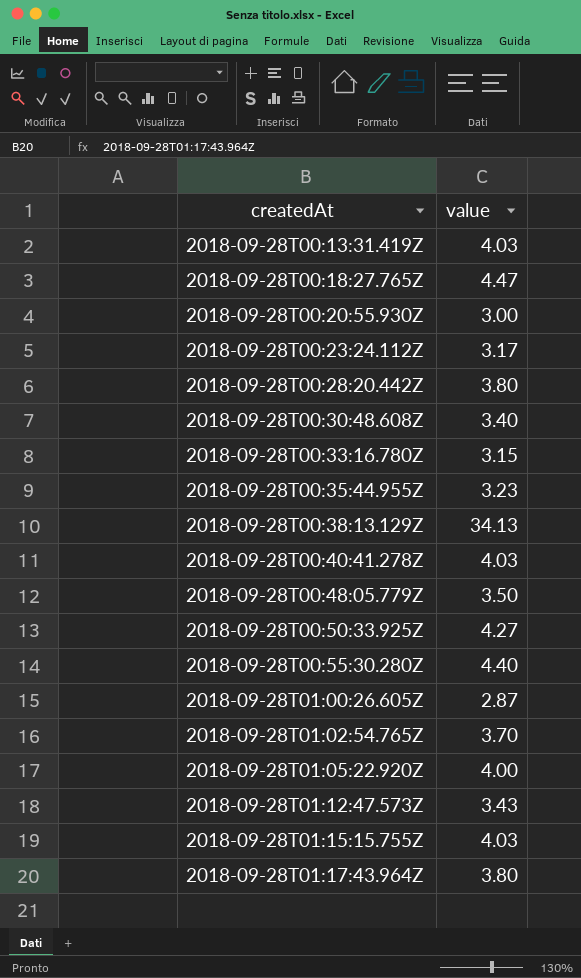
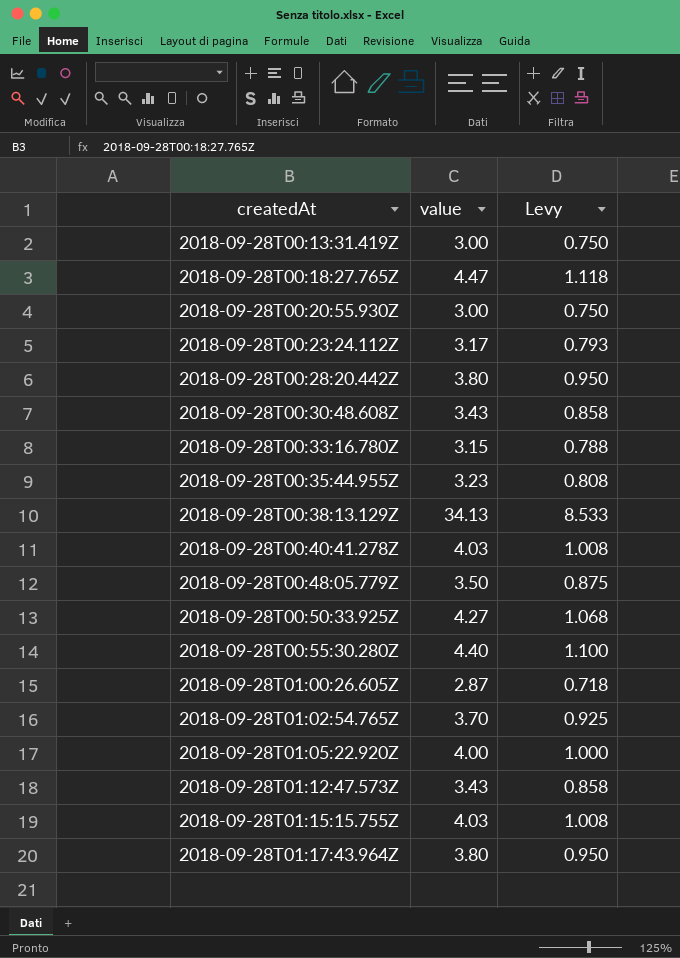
column Levy | formula: none -> [value] * 0.25
2018-09-28T00:13:31.419Z | value: 4.03 -> 3.00
2018-09-28T00:30:48.608Z | value: 3.40 -> 3.43

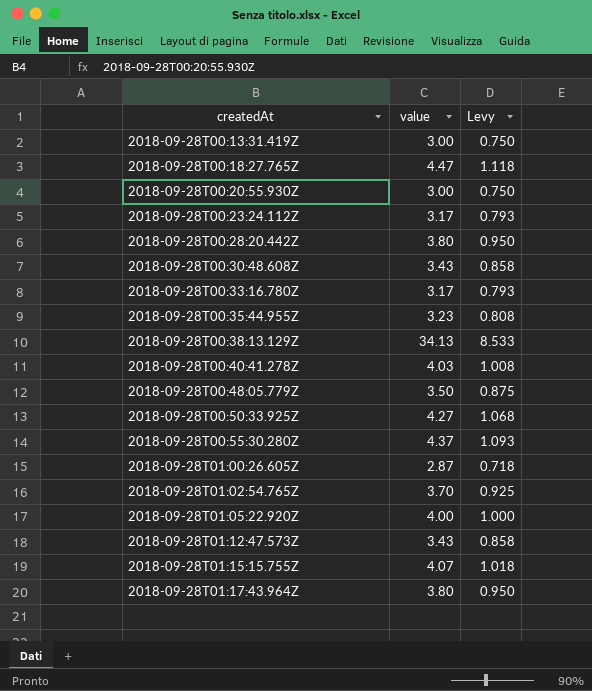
2018-09-28T00:33:16.780Z | value: 3.15 -> 3.17
2018-09-28T00:33:16.780Z | Levy: 0.788 -> 0.793
2018-09-28T00:55:30.280Z | value: 4.40 -> 4.37
2018-09-28T00:55:30.280Z | Levy: 1.100 -> 1.093
2018-09-28T01:15:15.755Z | value: 4.03 -> 4.07
2018-09-28T01:15:15.755Z | Levy: 1.008 -> 1.018

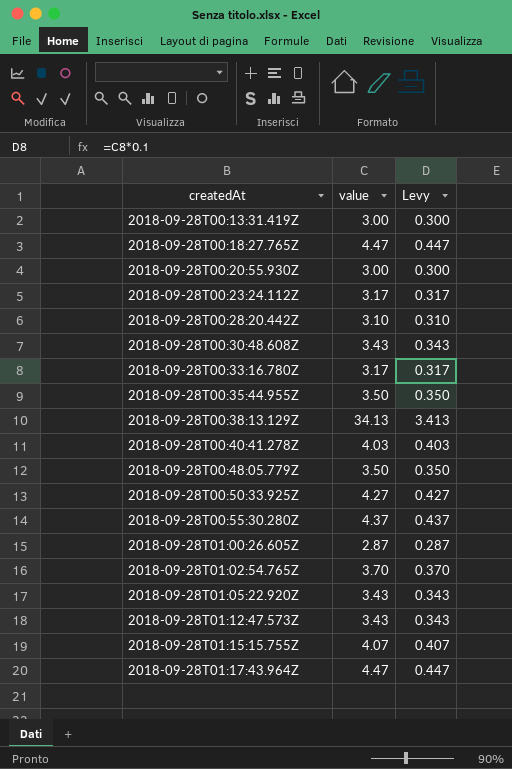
column Levy | formula: [value] * 0.25 -> [value] * 0.1
2018-09-28T00:28:20.442Z | value: 3.80 -> 3.10
2018-09-28T00:35:44.955Z | value: 3.23 -> 3.50
2018-09-28T01:05:22.920Z | value: 4.00 -> 3.43
2018-09-28T01:17:43.964Z | value: 3.80 -> 4.47

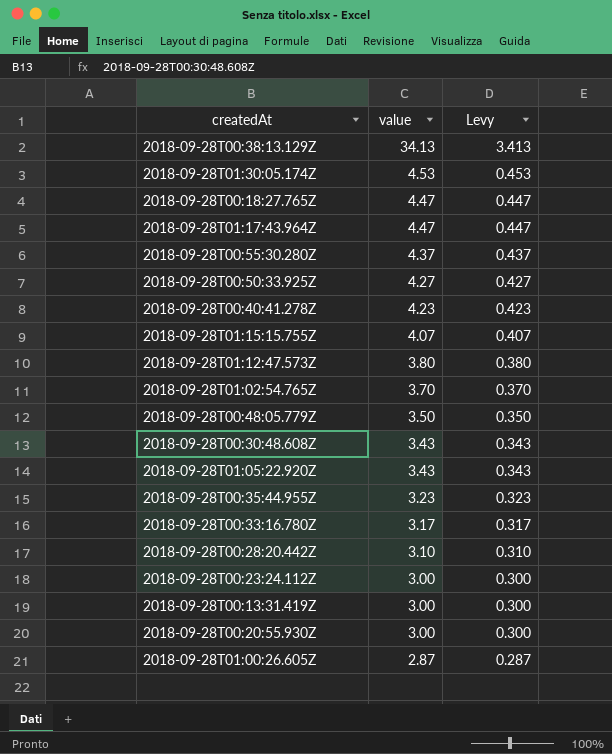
row order: createdAt ascending -> value descending
row 2018-09-28T01:30:05.174Z: none -> 4.53 | 0.453
2018-09-28T00:40:41.278Z | value: 4.03 -> 4.23
2018-09-28T00:40:41.278Z | Levy: 0.403 -> 0.423
2018-09-28T01:12:47.573Z | value: 3.43 -> 3.80
2018-09-28T01:12:47.573Z | Levy: 0.343 -> 0.380
2018-09-28T00:35:44.955Z | value: 3.50 -> 3.23
2018-09-28T00:35:44.955Z | Levy: 0.350 -> 0.323
2018-09-28T00:23:24.112Z | value: 3.17 -> 3.00
2018-09-28T00:23:24.112Z | Levy: 0.317 -> 0.300

